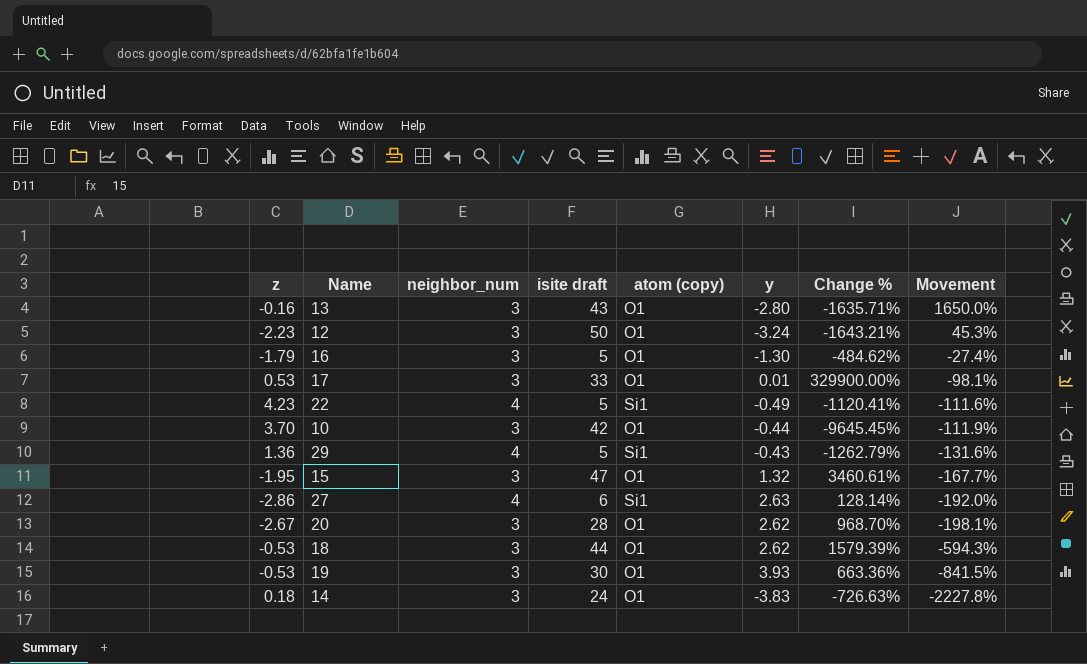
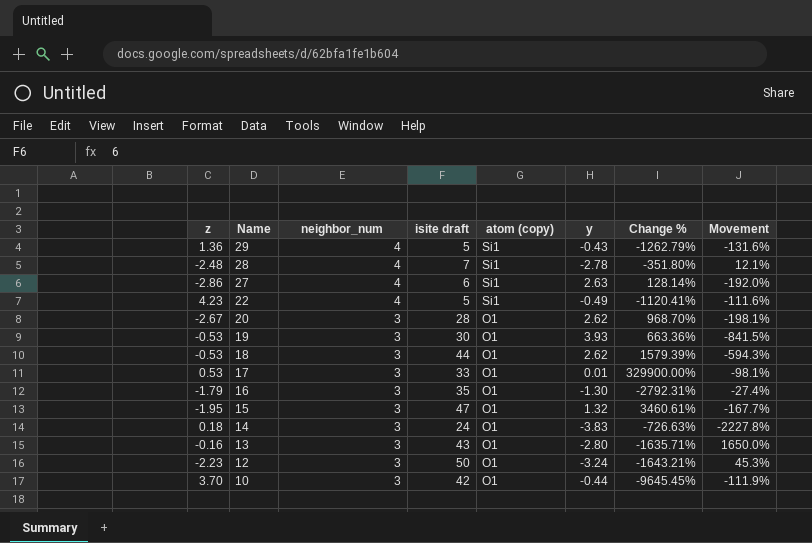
row order: Movement descending -> Name descending
row 28: none -> -2.48 | 4 | 7 | Si1 | -2.78 | -351.80% | 12.1%
16 | isite draft: 5 -> 35
16 | Change %: -484.62% -> -2792.31%

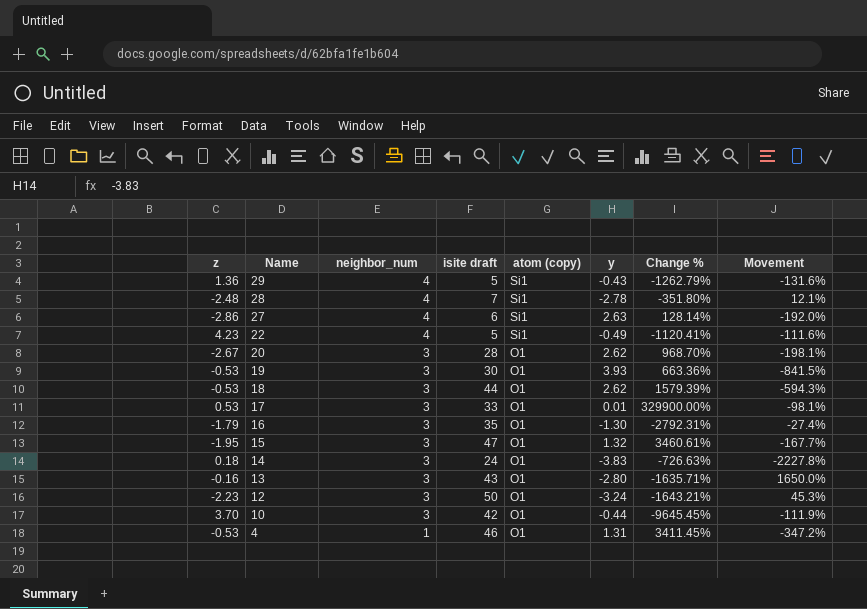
row 4: none -> -0.53 | 1 | 46 | O1 | 1.31 | 3411.45% | -347.2%

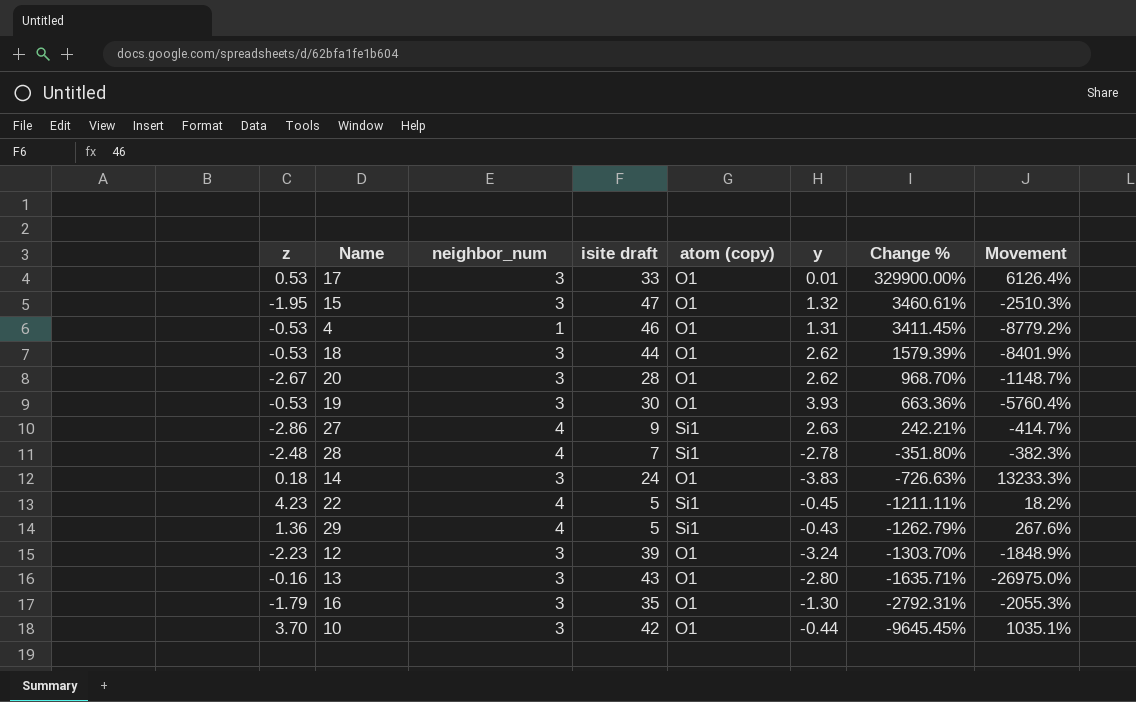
row order: Name descending -> Change % descending
column Movement | formula: ([y] - [z]) / [z] -> ([isite draft] - [z]) / [z]
27 | isite draft: 6 -> 9
27 | Change %: 128.14% -> 242.21%
22 | y: -0.49 -> -0.45
22 | Change %: -1120.41% -> -1211.11%
12 | isite draft: 50 -> 39
12 | Change %: -1643.21% -> -1303.70%

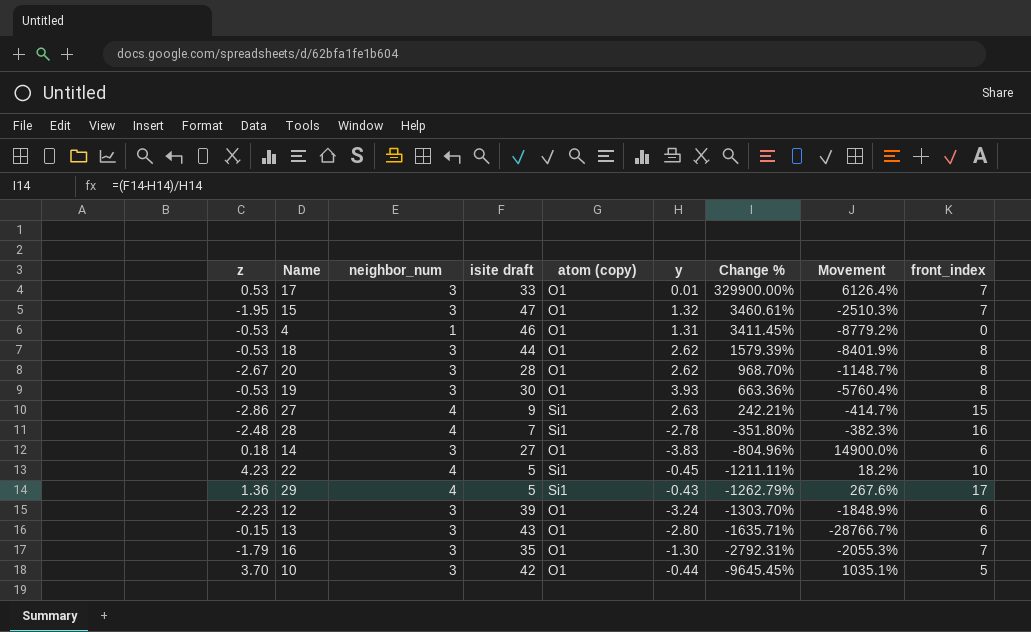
column front_index | position: none -> 9
14 | isite draft: 24 -> 27
14 | Change %: -726.63% -> -804.96%
14 | Movement: 13233.3% -> 14900.0%
13 | z: -0.16 -> -0.15
13 | Movement: -26975.0% -> -28766.7%

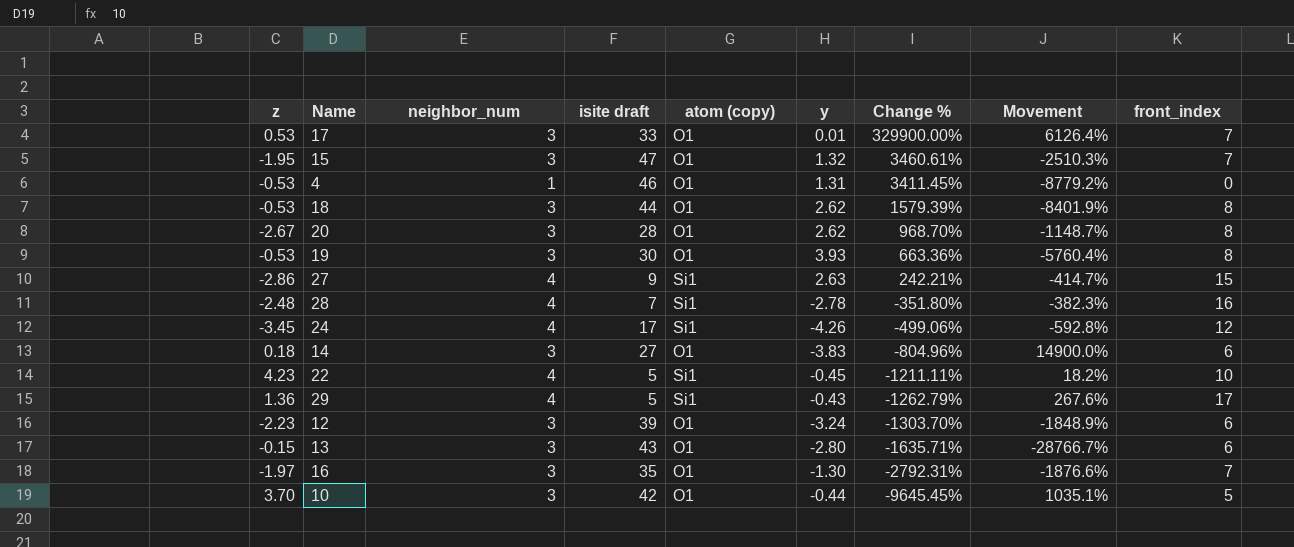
row 24: none -> -3.45 | 4 | 17 | Si1 | -4.26 | -499.06% | -592.8% | 12
16 | z: -1.79 -> -1.97
16 | Movement: -2055.3% -> -1876.6%

